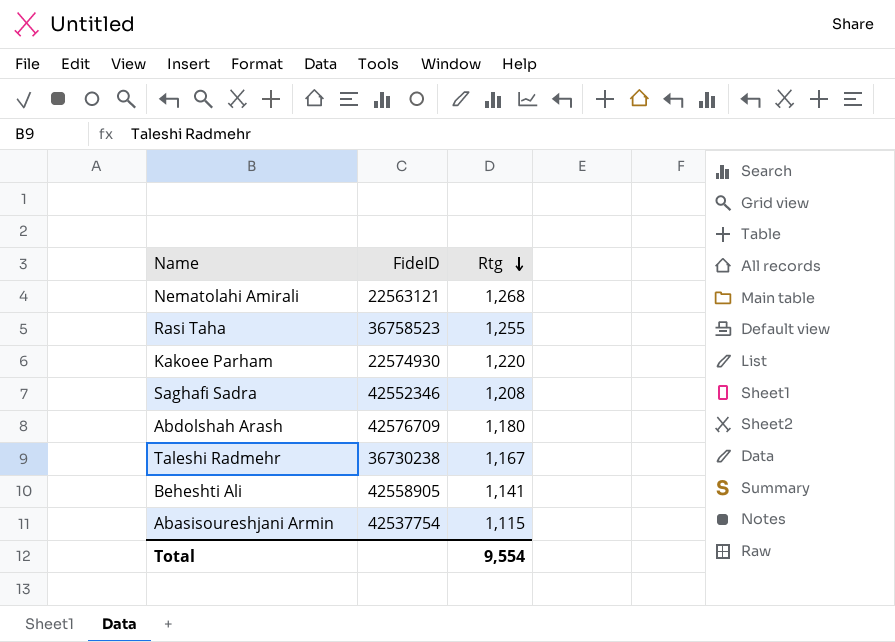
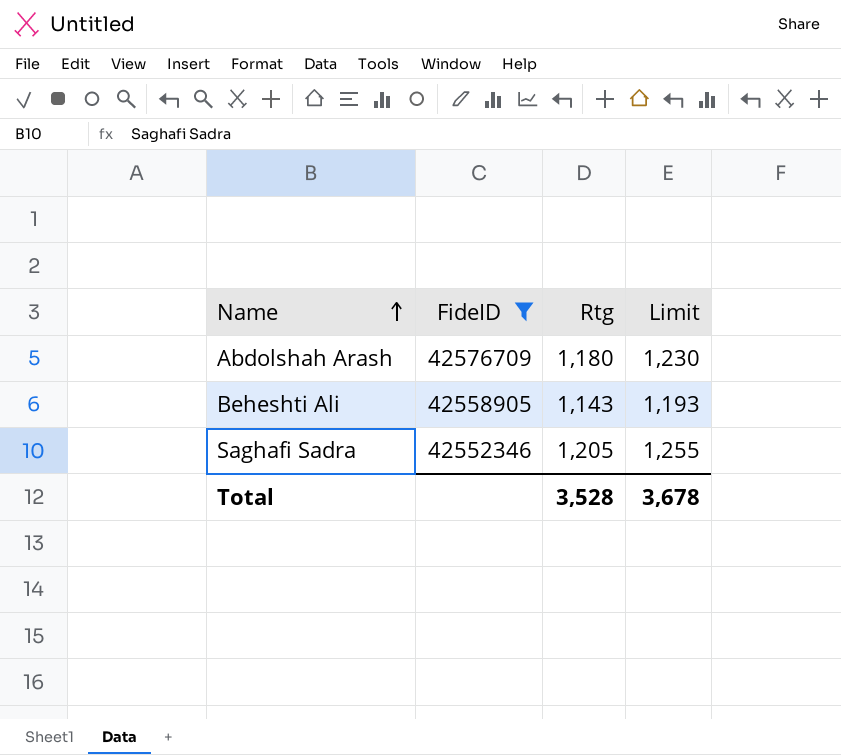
filter: none -> FideID >= 42552346
row order: Rtg descending -> Name ascending
column Limit | formula: none -> [Rtg] + 50
Beheshti Ali | Rtg: 1,141 -> 1,143
Saghafi Sadra | Rtg: 1,208 -> 1,205
Total | Rtg: 9,554 -> 3,528

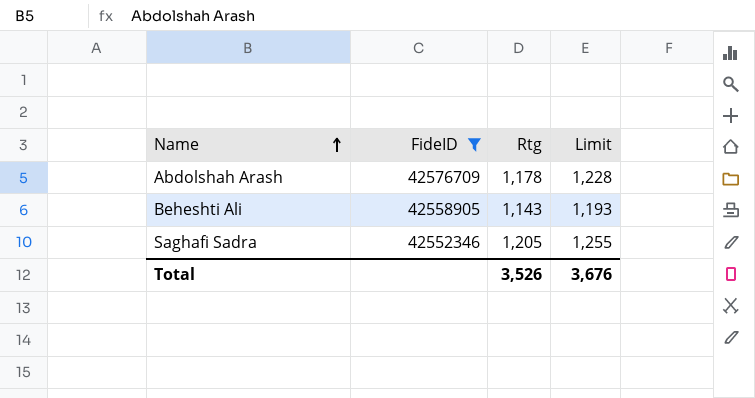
Abdolshah Arash | Rtg: 1,180 -> 1,178
Abdolshah Arash | Limit: 1,230 -> 1,228
Total | Rtg: 3,528 -> 3,526
Total | Limit: 3,678 -> 3,676

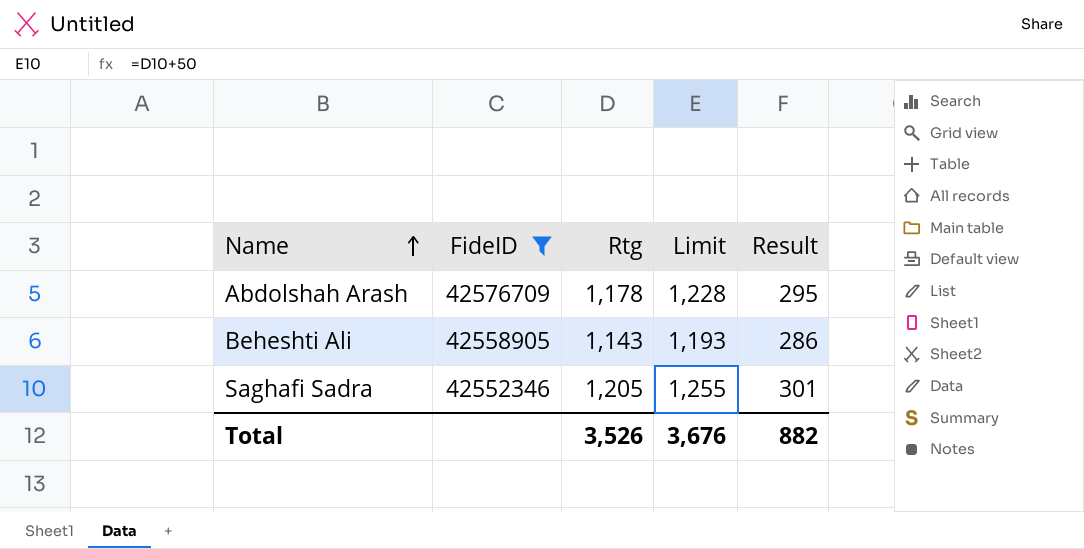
column Result | formula: none -> [Rtg] * 0.25

